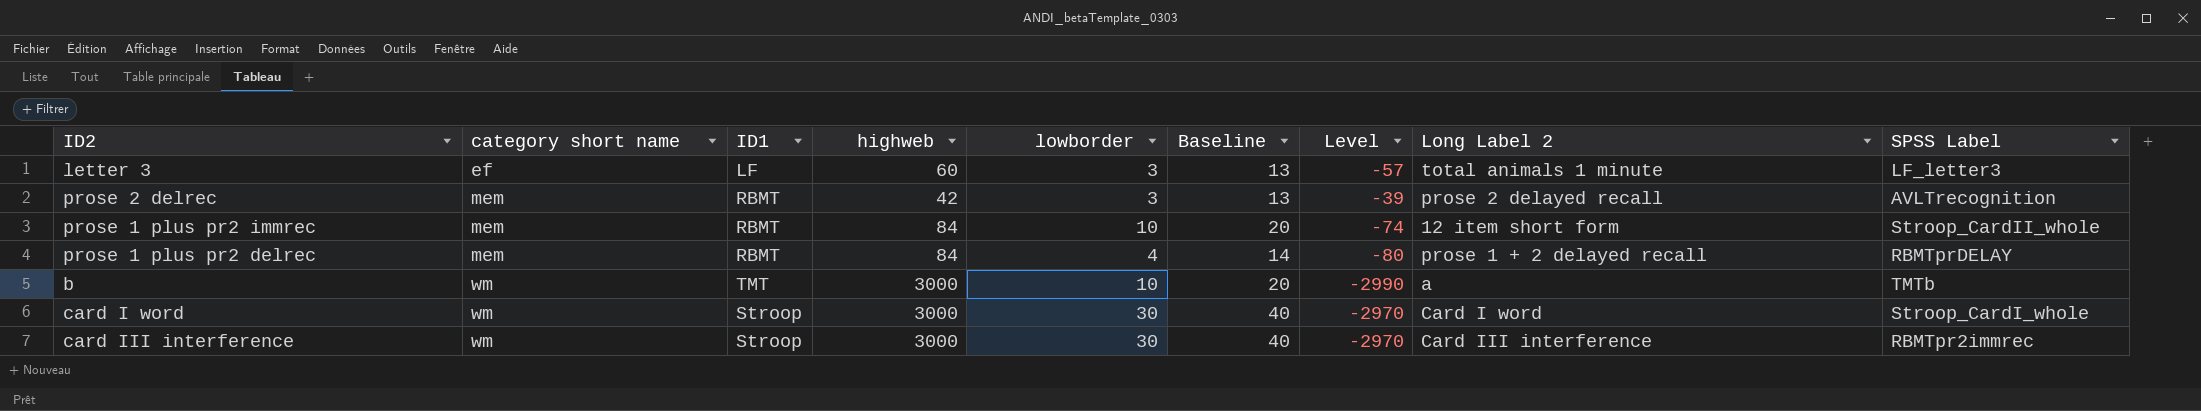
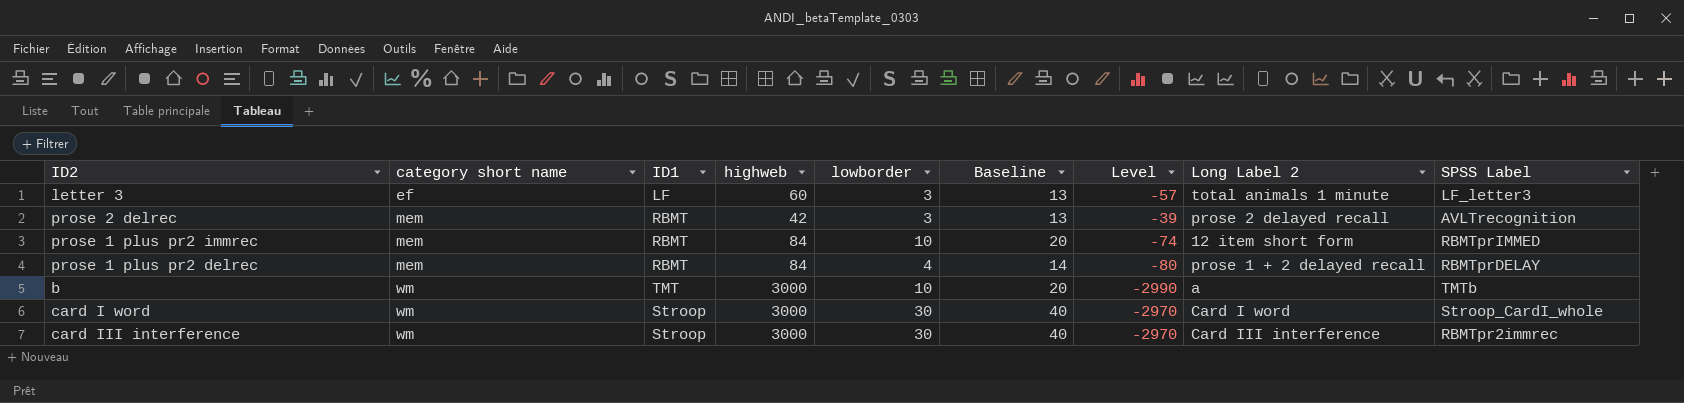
prose 1 plus pr2 immrec | SPSS Label: Stroop_CardII_whole -> RBMTprIMMED

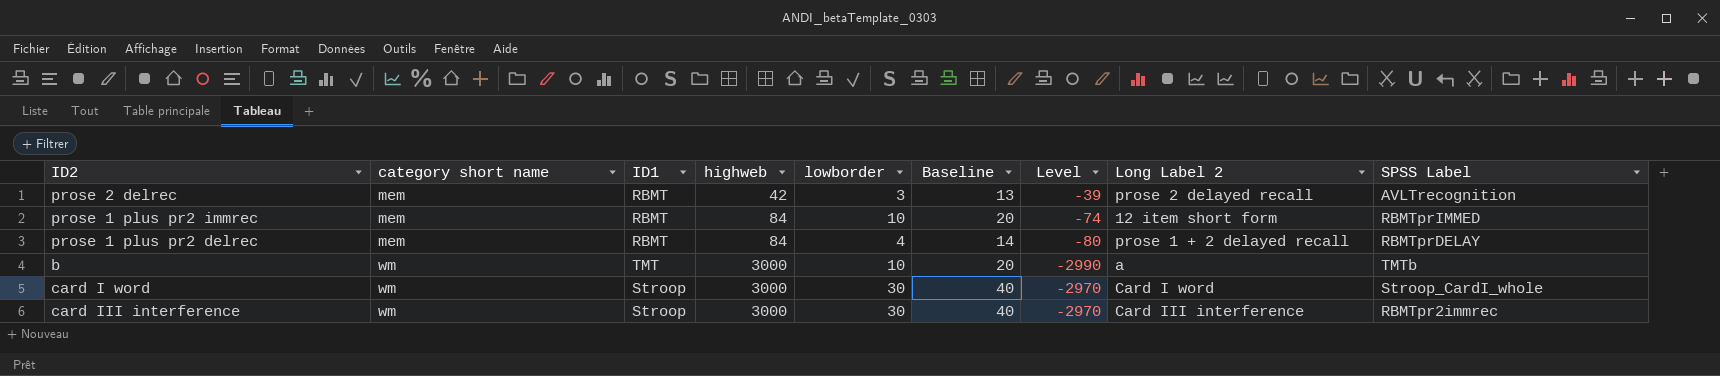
row letter 3: ef | LF | 60 | 3 | 13 | -57 | total animals 1 minute | LF_letter3 -> none

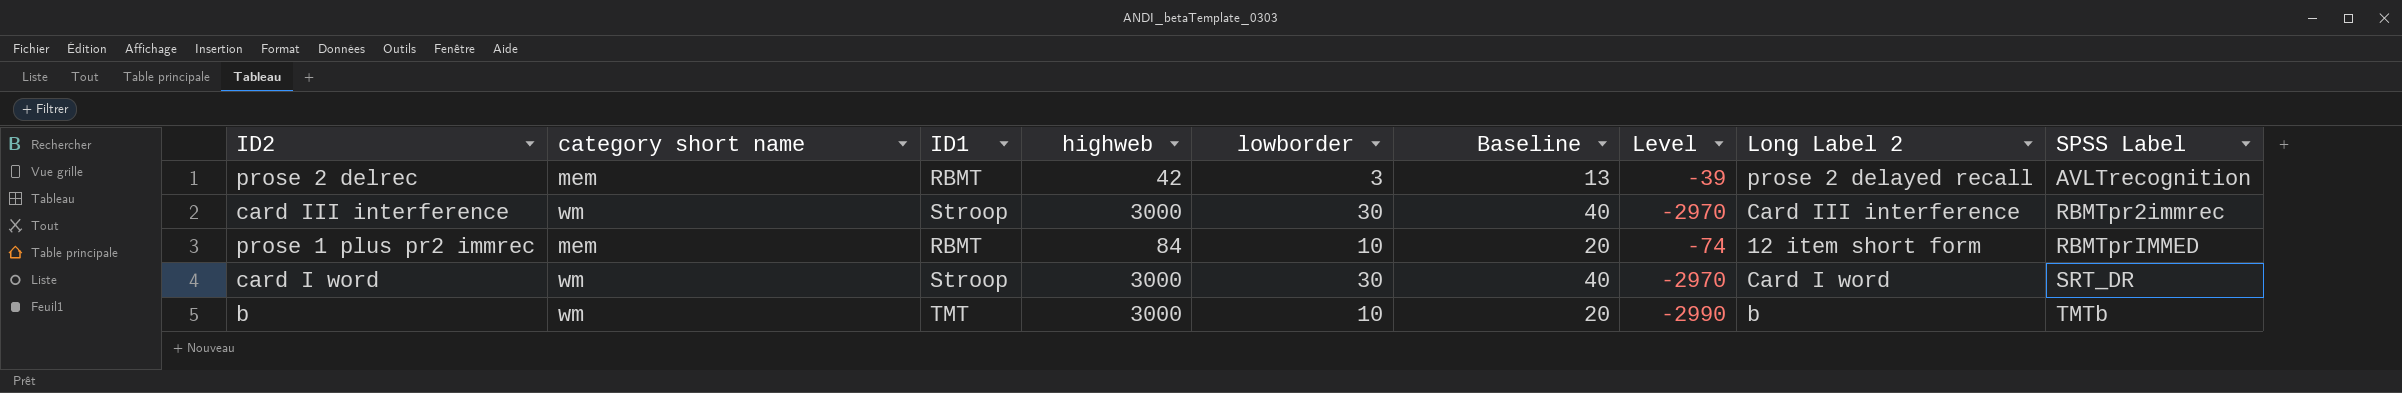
row order: category short name ascending -> SPSS Label ascending
row prose 1 plus pr2 delrec: mem | RBMT | 84 | 4 | 14 | -80 | prose 1 + 2 delayed recall | RBMTprDELAY -> none
card I word | SPSS Label: Stroop_CardI_whole -> SRT_DR
b | Long Label 2: a -> b

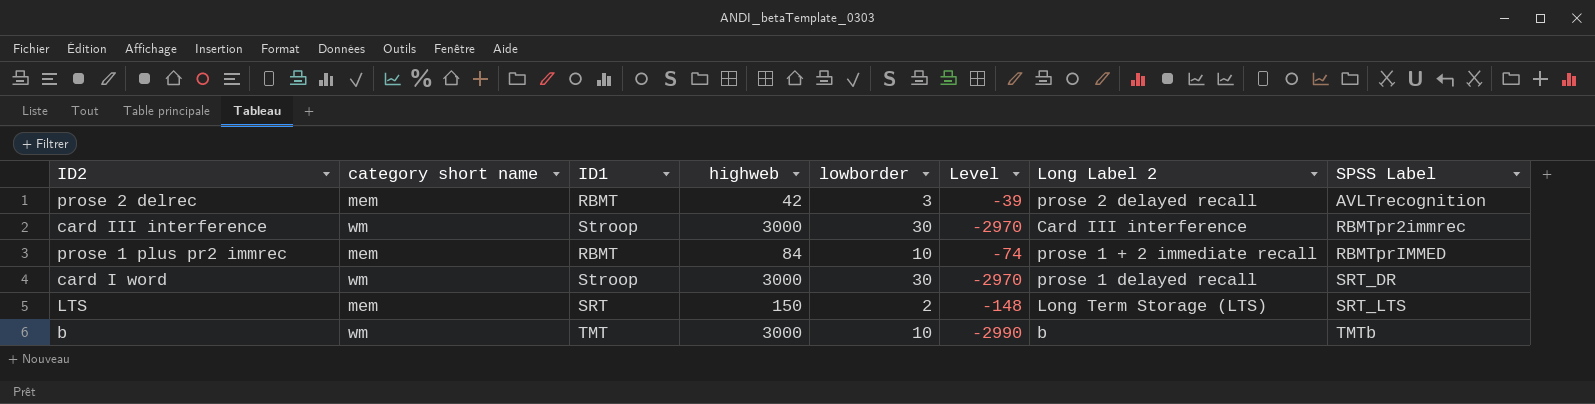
column Baseline | formula: [lowborder] + 10 -> none
prose 1 plus pr2 immrec | Long Label 2: 12 item short form -> prose 1 + 2 immediate recall
card I word | Long Label 2: Card I word -> prose 1 delayed recall
row LTS: none -> mem | SRT | 150 | 2 | -148 | Long Term Storage (LTS) | SRT_LTS

